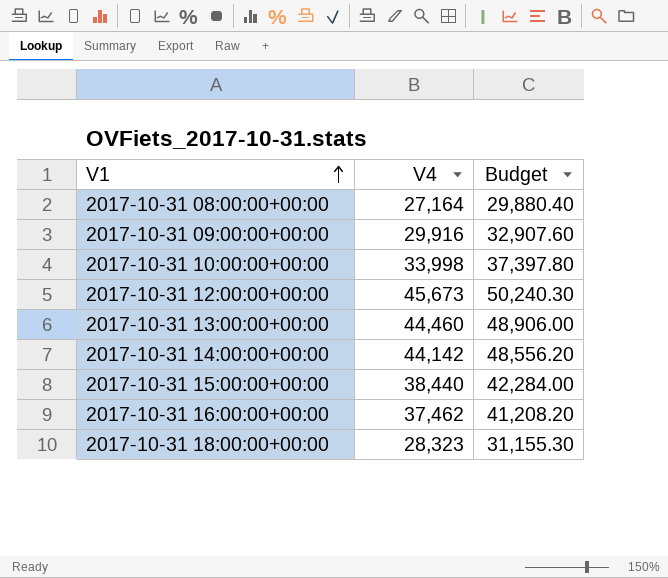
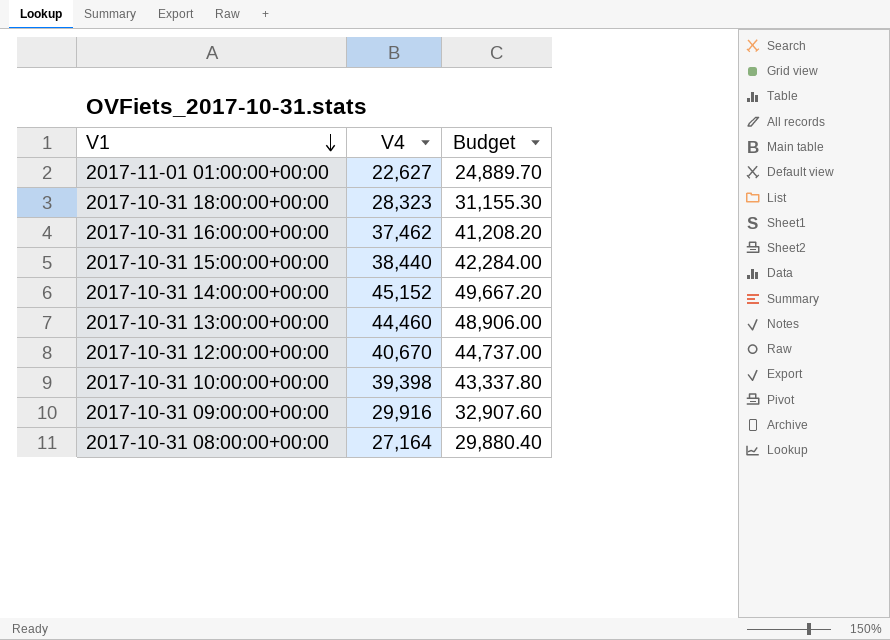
row order: V1 ascending -> V1 descending
row 2017-11-01 01:00:00+00:00: none -> 22,627 | 24,889.70
2017-10-31 14:00:00+00:00 | V4: 44,142 -> 45,152
2017-10-31 14:00:00+00:00 | Budget: 48,556.20 -> 49,667.20
2017-10-31 12:00:00+00:00 | V4: 45,673 -> 40,670
2017-10-31 12:00:00+00:00 | Budget: 50,240.30 -> 44,737.00
2017-10-31 10:00:00+00:00 | V4: 33,998 -> 39,398
2017-10-31 10:00:00+00:00 | Budget: 37,397.80 -> 43,337.80

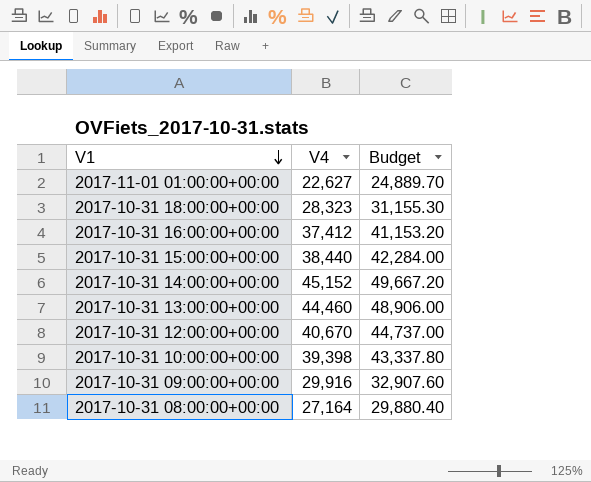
2017-10-31 16:00:00+00:00 | V4: 37,462 -> 37,412
2017-10-31 16:00:00+00:00 | Budget: 41,208.20 -> 41,153.20

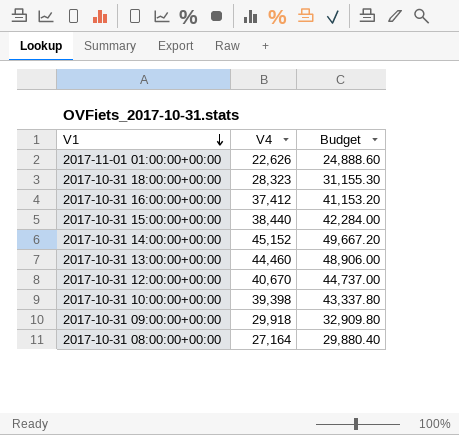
2017-11-01 01:00:00+00:00 | V4: 22,627 -> 22,626
2017-11-01 01:00:00+00:00 | Budget: 24,889.70 -> 24,888.60
2017-10-31 09:00:00+00:00 | V4: 29,916 -> 29,918
2017-10-31 09:00:00+00:00 | Budget: 32,907.60 -> 32,909.80

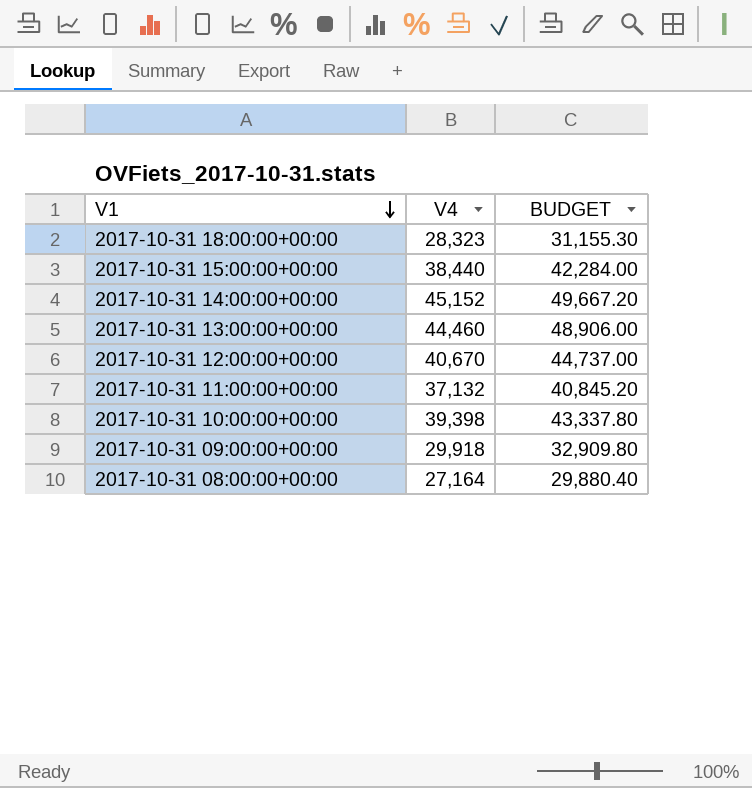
column name: Budget -> BUDGET
row 2017-11-01 01:00:00+00:00: 22,626 | 24,888.60 -> none
row 2017-10-31 16:00:00+00:00: 37,412 | 41,153.20 -> none
row 2017-10-31 11:00:00+00:00: none -> 37,132 | 40,845.20

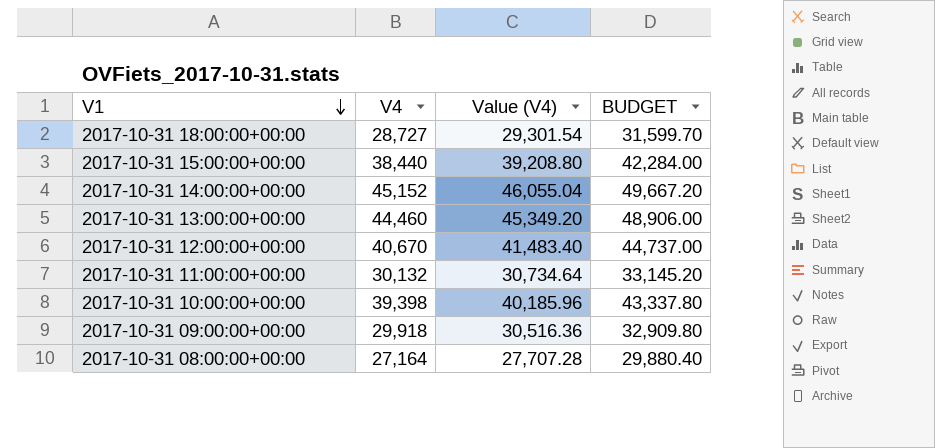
column Value (V4) | formula: none -> [V4] * 1.02
2017-10-31 18:00:00+00:00 | V4: 28,323 -> 28,727
2017-10-31 18:00:00+00:00 | BUDGET: 31,155.30 -> 31,599.70
2017-10-31 11:00:00+00:00 | V4: 37,132 -> 30,132
2017-10-31 11:00:00+00:00 | BUDGET: 40,845.20 -> 33,145.20

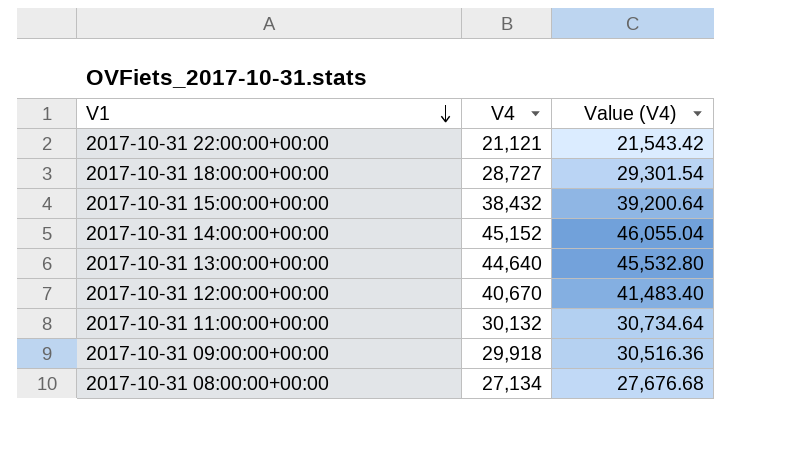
column BUDGET | formula: [V4] * 1.1 -> none
row 2017-10-31 10:00:00+00:00: 39,398 | 40,185.96 | 43,337.80 -> none
row 2017-10-31 22:00:00+00:00: none -> 21,121 | 21,543.42
2017-10-31 15:00:00+00:00 | V4: 38,440 -> 38,432
2017-10-31 15:00:00+00:00 | Value (V4): 39,208.80 -> 39,200.64
2017-10-31 13:00:00+00:00 | V4: 44,460 -> 44,640
2017-10-31 13:00:00+00:00 | Value (V4): 45,349.20 -> 45,532.80
2017-10-31 08:00:00+00:00 | V4: 27,164 -> 27,134
2017-10-31 08:00:00+00:00 | Value (V4): 27,707.28 -> 27,676.68

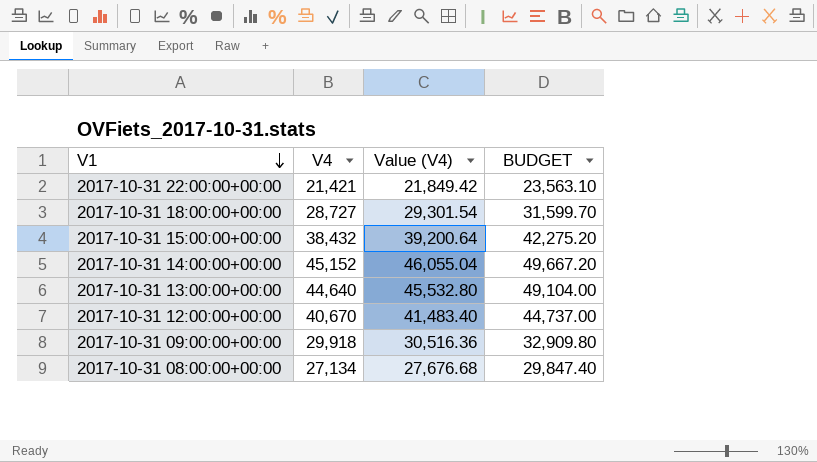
column BUDGET | formula: none -> [V4] * 1.1
row 2017-10-31 11:00:00+00:00: 30,132 | 30,734.64 -> none
2017-10-31 22:00:00+00:00 | V4: 21,121 -> 21,421
2017-10-31 22:00:00+00:00 | Value (V4): 21,543.42 -> 21,849.42

